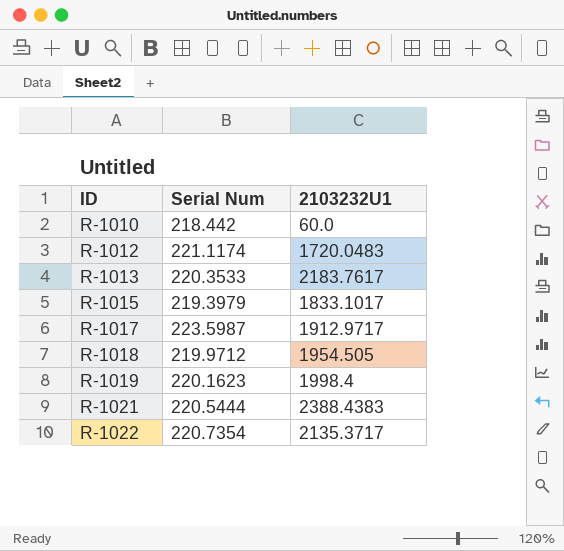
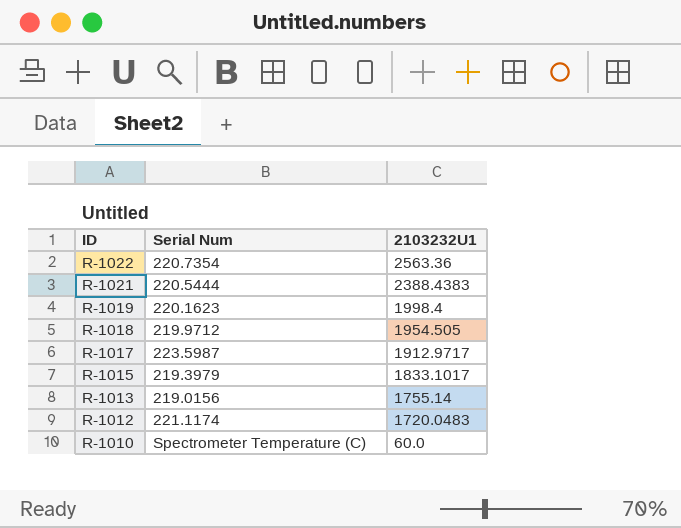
row order: ID ascending -> ID descending
R-1022 | 2103232U1: 2135.3717 -> 2563.36
R-1013 | Serial Num: 220.3533 -> 219.0156
R-1013 | 2103232U1: 2183.7617 -> 1755.14
R-1010 | Serial Num: 218.442 -> Spectrometer Temperature (C)

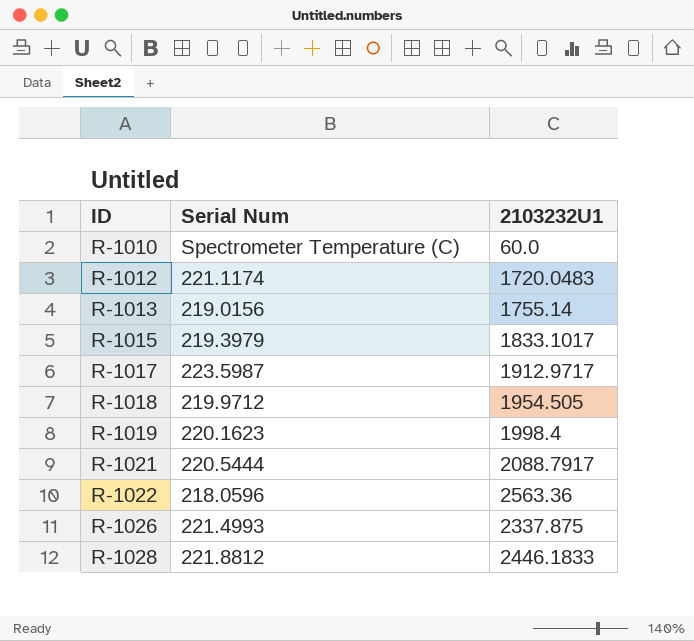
row order: ID descending -> ID ascending
R-1021 | 2103232U1: 2388.4383 -> 2088.7917
R-1022 | Serial Num: 220.7354 -> 218.0596
row R-1026: none -> 221.4993 | 2337.875
row R-1028: none -> 221.8812 | 2446.1833

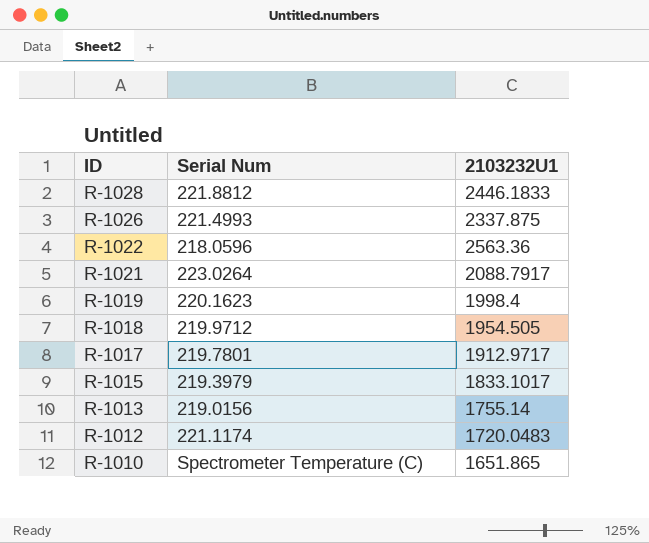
row order: ID ascending -> ID descending
R-1021 | Serial Num: 220.5444 -> 223.0264
R-1017 | Serial Num: 223.5987 -> 219.7801
R-1010 | 2103232U1: 60.0 -> 1651.865

